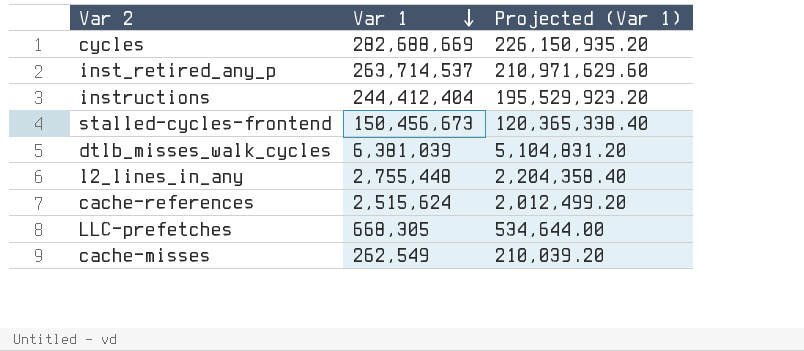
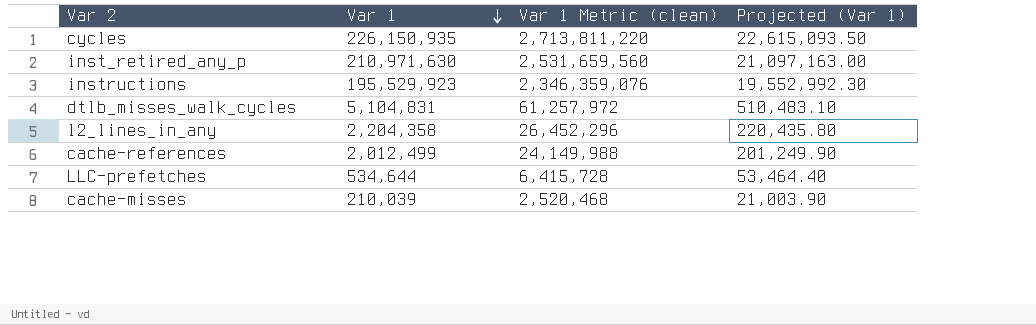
column Var 1 Metric (clean) | formula: none -> [Var 1] * 12
column Projected (Var 1) | formula: [Var 1] * 0.8 -> [Var 1] * 0.1
row stalled-cycles-frontend: 150,456,673 | 120,365,338.40 -> none
cycles | Var 1: 282,688,669 -> 226,150,935
inst_retired_any_p | Var 1: 263,714,537 -> 210,971,630
instructions | Var 1: 244,412,404 -> 195,529,923
dtlb_misses_walk_cycles | Var 1: 6,381,039 -> 5,104,831
l2_lines_in_any | Var 1: 2,755,448 -> 2,204,358
cache-references | Var 1: 2,515,624 -> 2,012,499
LLC-prefetches | Var 1: 668,305 -> 534,644
cache-misses | Var 1: 262,549 -> 210,039

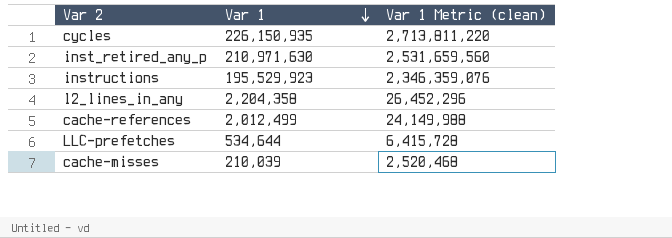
column Projected (Var 1) | formula: [Var 1] * 0.1 -> none
row dtlb_misses_walk_cycles: 5,104,831 | 61,257,972 | 510,483.10 -> none

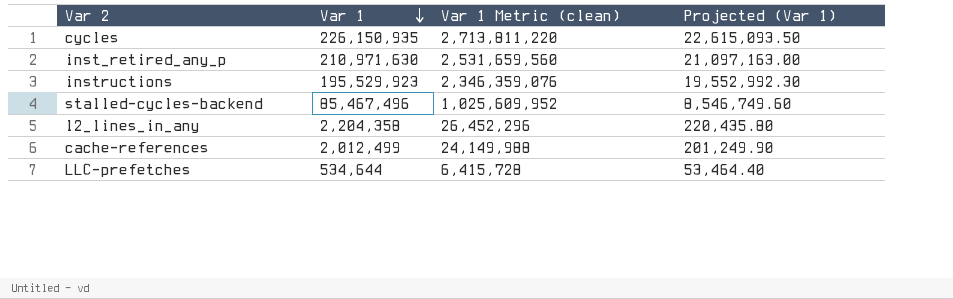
column Projected (Var 1) | formula: none -> [Var 1] * 0.1
row cache-misses: 210,039 | 2,520,468 -> none
row stalled-cycles-backend: none -> 85,467,496 | 1,025,609,952 | 8,546,749.60

